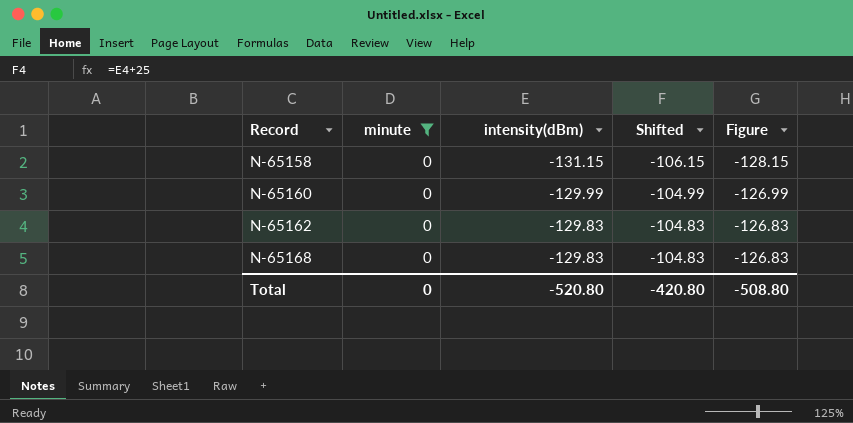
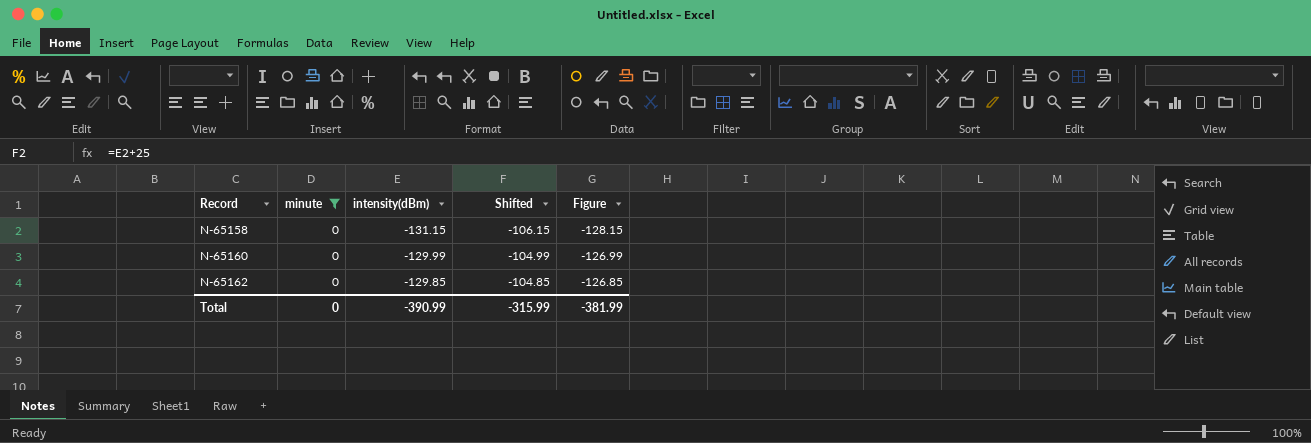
row N-65168: 0 | -129.83 | -104.83 | -126.83 -> none
N-65162 | intensity(dBm): -129.83 -> -129.85
N-65162 | Shifted: -104.83 -> -104.85
N-65162 | Figure: -126.83 -> -126.85
Total | intensity(dBm): -520.80 -> -390.99
Total | Shifted: -420.80 -> -315.99
Total | Figure: -508.80 -> -381.99

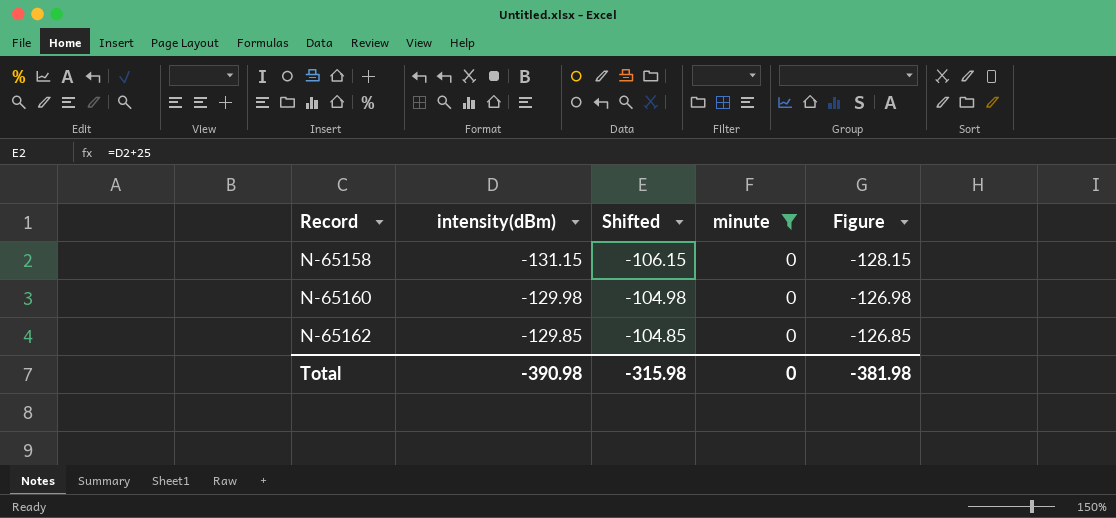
column minute | position: 2 -> 4
N-65160 | intensity(dBm): -129.99 -> -129.98
N-65160 | Shifted: -104.99 -> -104.98
N-65160 | Figure: -126.99 -> -126.98
Total | intensity(dBm): -390.99 -> -390.98
Total | Shifted: -315.99 -> -315.98
Total | Figure: -381.99 -> -381.98

